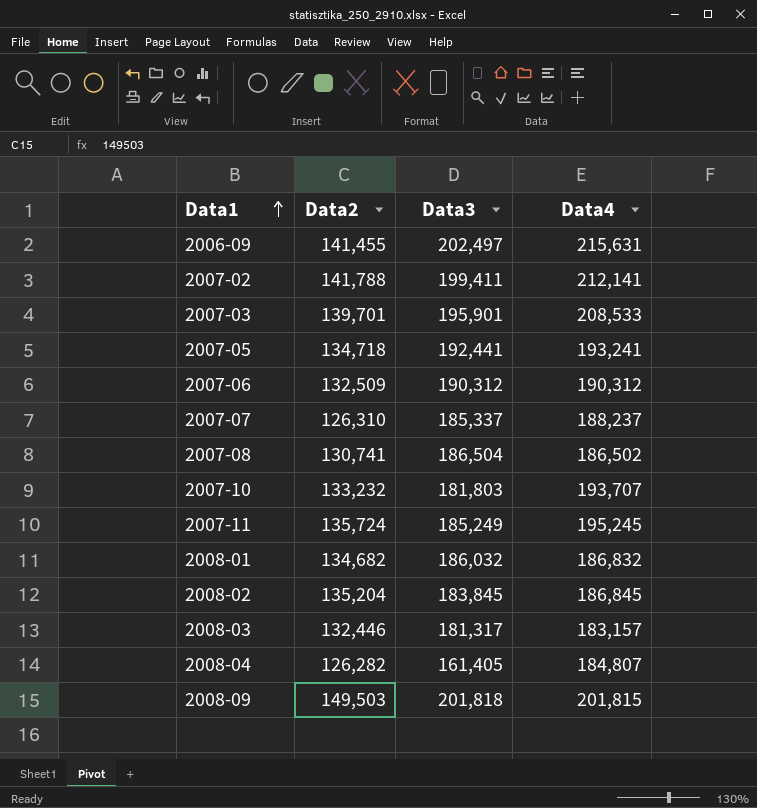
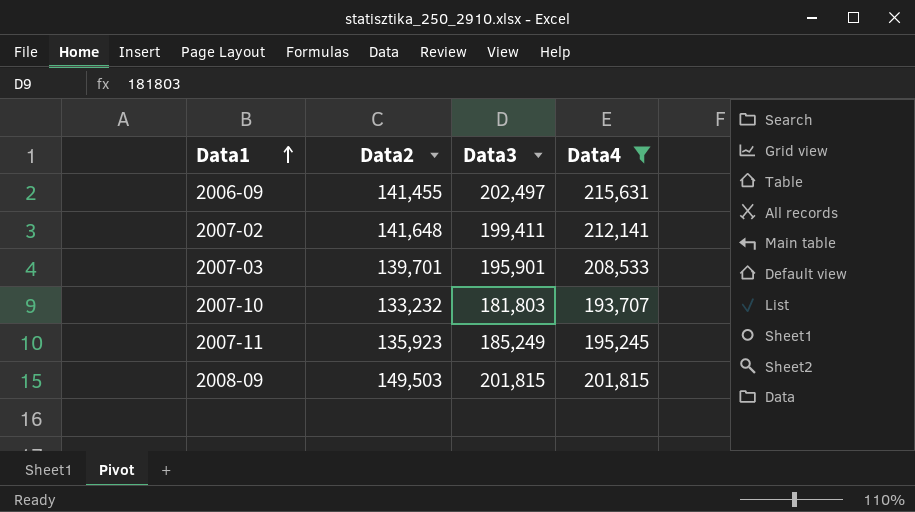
filter: none -> Data4 >= 193,707
2007-02 | Data2: 141,788 -> 141,648
2007-11 | Data2: 135,724 -> 135,923
2008-09 | Data3: 201,818 -> 201,815

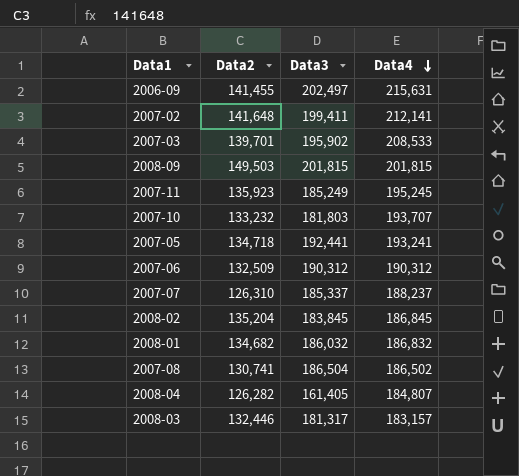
filter: Data4 >= 193,707 -> none
row order: Data1 ascending -> Data4 descending
2007-03 | Data3: 195,901 -> 195,902

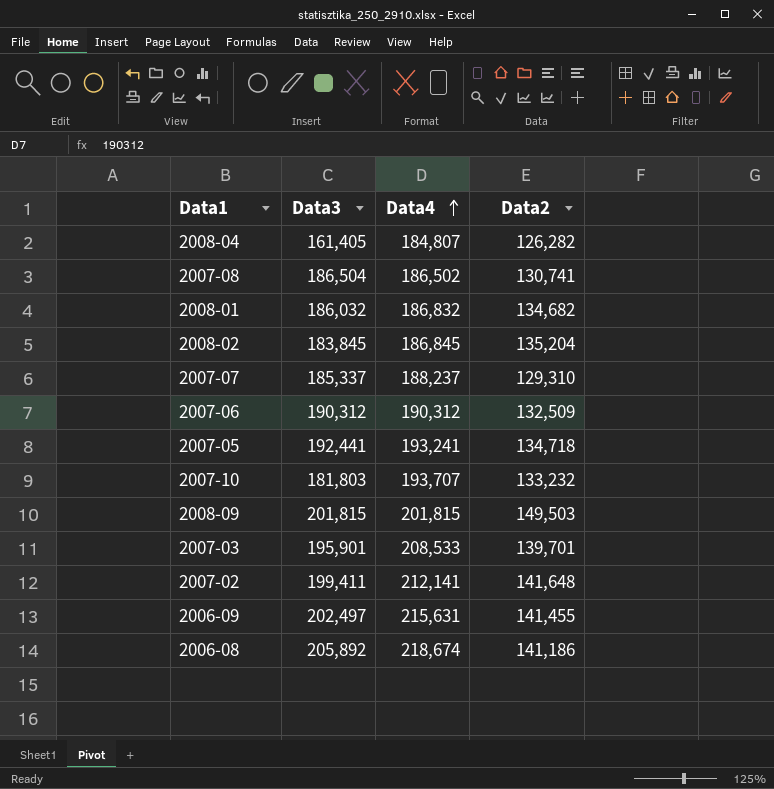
row order: Data4 descending -> Data4 ascending
column Data2 | position: 2 -> 4
row 2007-11: 135,923 | 185,249 | 195,245 -> none
row 2008-03: 132,446 | 181,317 | 183,157 -> none
2007-07 | Data2: 126,310 -> 129,310
2007-03 | Data3: 195,902 -> 195,901
row 2006-08: none -> 205,892 | 218,674 | 141,186

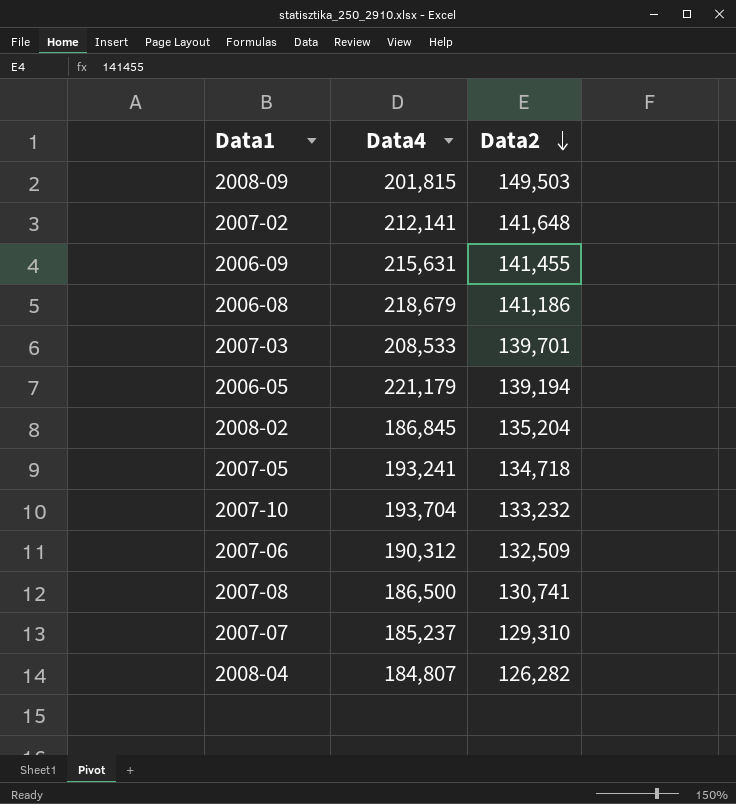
row order: Data4 ascending -> Data2 descending
column Data3 | position: 2 -> none
row 2008-01: 186,032 | 186,832 | 134,682 -> none
2006-08 | Data4: 218,674 -> 218,679
row 2006-05: none -> 221,179 | 139,194
2007-10 | Data4: 193,707 -> 193,704
2007-08 | Data4: 186,502 -> 186,500
2007-07 | Data4: 188,237 -> 185,237

